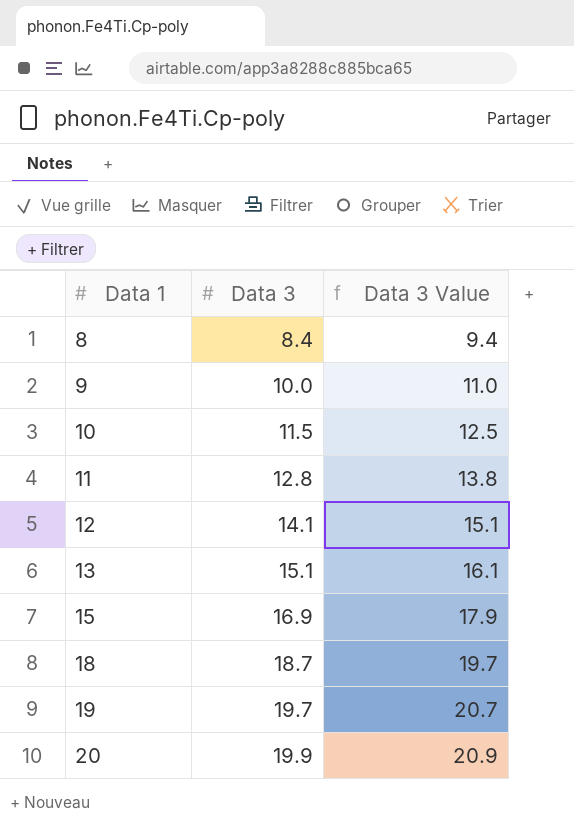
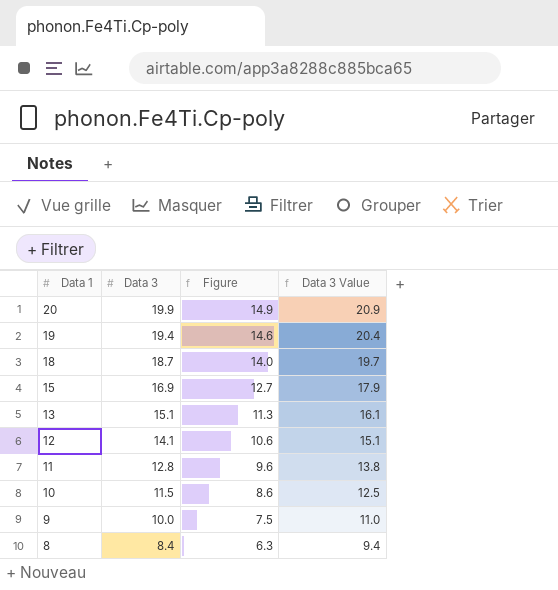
row order: Data 1 ascending -> Data 1 descending
column Figure | formula: none -> [Data 3] * 0.75
19 | Data 3: 19.7 -> 19.4
19 | Data 3 Value: 20.7 -> 20.4

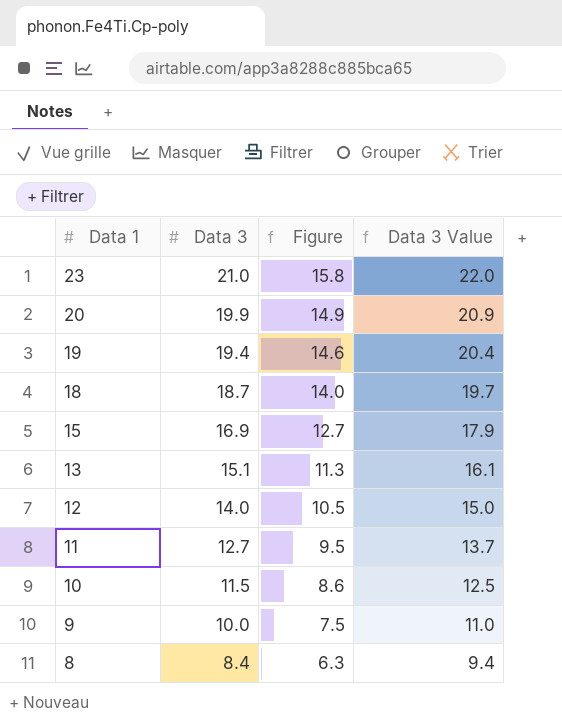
row 23: none -> 21.0 | 15.8 | 22.0
12 | Data 3: 14.1 -> 14.0
12 | Figure: 10.6 -> 10.5
12 | Data 3 Value: 15.1 -> 15.0
11 | Data 3: 12.8 -> 12.7
11 | Figure: 9.6 -> 9.5
11 | Data 3 Value: 13.8 -> 13.7

